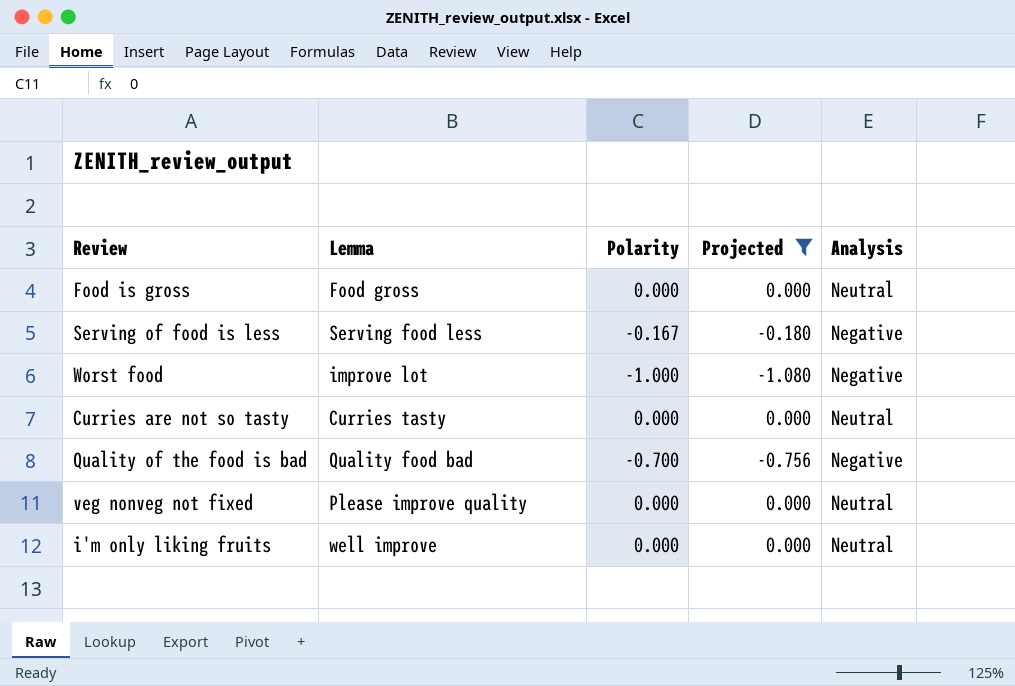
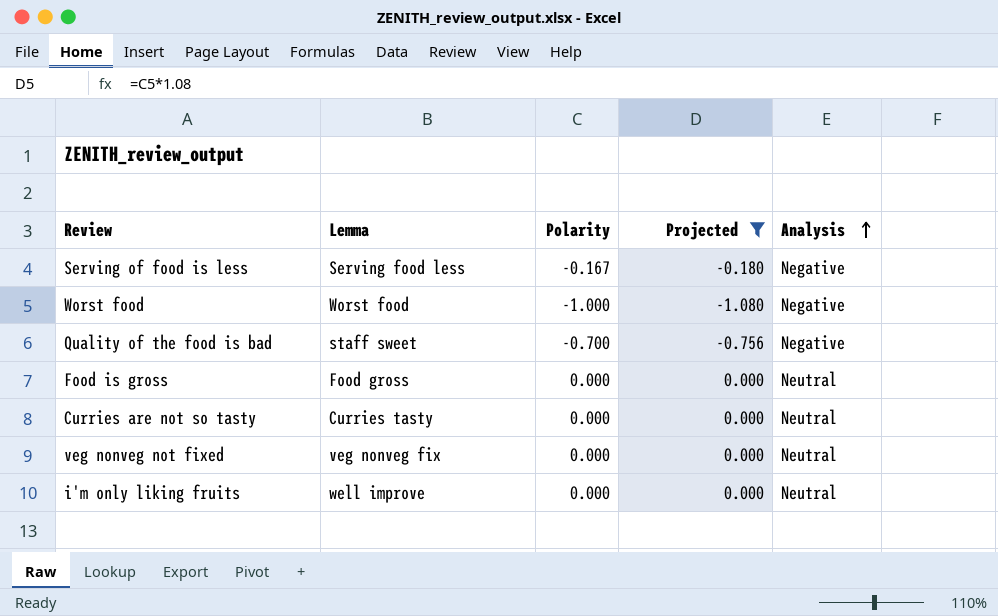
row order: none -> Analysis ascending
Worst food | Lemma: improve lot -> Worst food
Quality of the food is bad | Lemma: Quality food bad -> staff sweet
veg nonveg not fixed | Lemma: Please improve quality -> veg nonveg fix

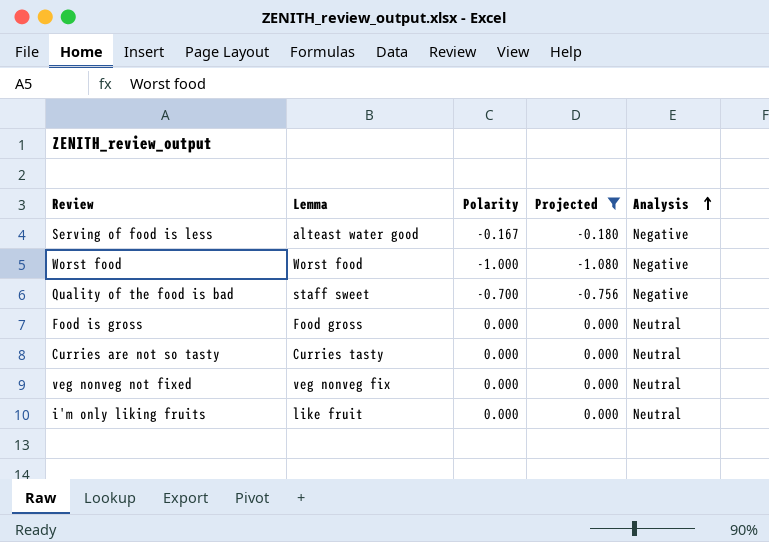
Serving of food is less | Lemma: Serving food less -> alteast water good
i'm only liking fruits | Lemma: well improve -> like fruit

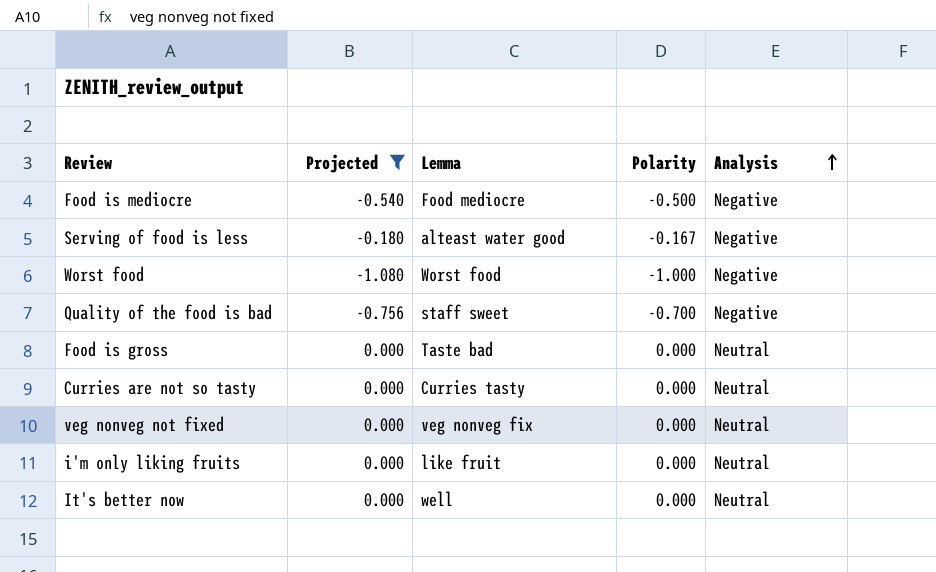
column Projected | position: 4 -> 2
row Food is mediocre: none -> -0.540 | Food mediocre | -0.500 | Negative
Food is gross | Lemma: Food gross -> Taste bad
row It's better now: none -> 0.000 | well | 0.000 | Neutral

